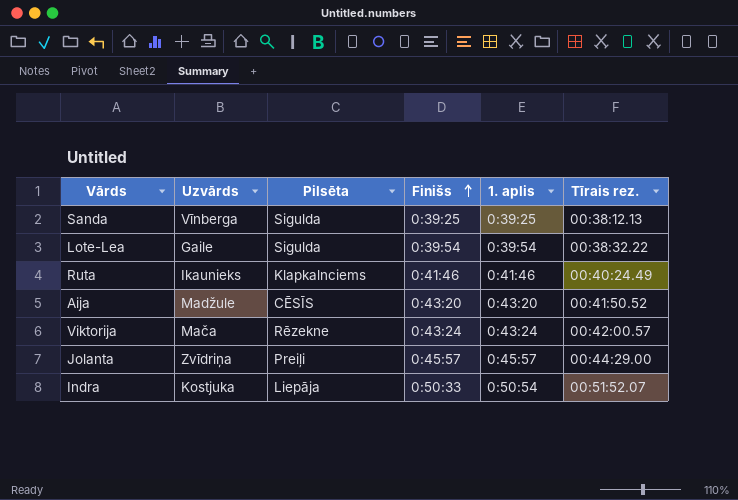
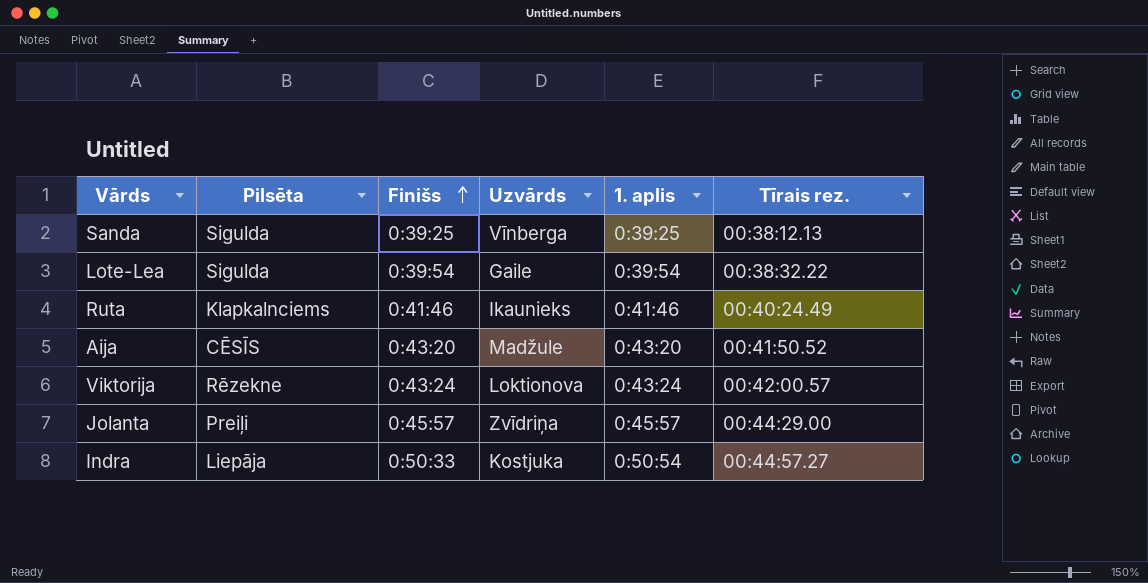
column Uzvārds | position: 2 -> 4
Viktorija | Uzvārds: Mača -> Loktionova
Indra | Tīrais rez.: 00:51:52.07 -> 00:44:57.27

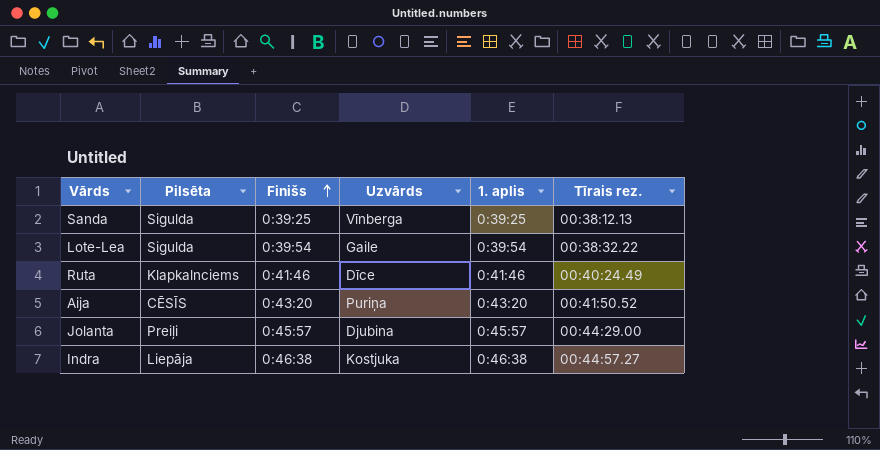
row Viktorija: Rēzekne | 0:43:24 | Loktionova | 0:43:24 | 00:42:00.57 -> none
Ruta | Uzvārds: Ikaunieks -> Dīce
Aija | Uzvārds: Madžule -> Puriņa
Jolanta | Uzvārds: Zvīdriņa -> Djubina
Indra | Finišs: 0:50:33 -> 0:46:38
Indra | 1. aplis: 0:50:54 -> 0:46:38

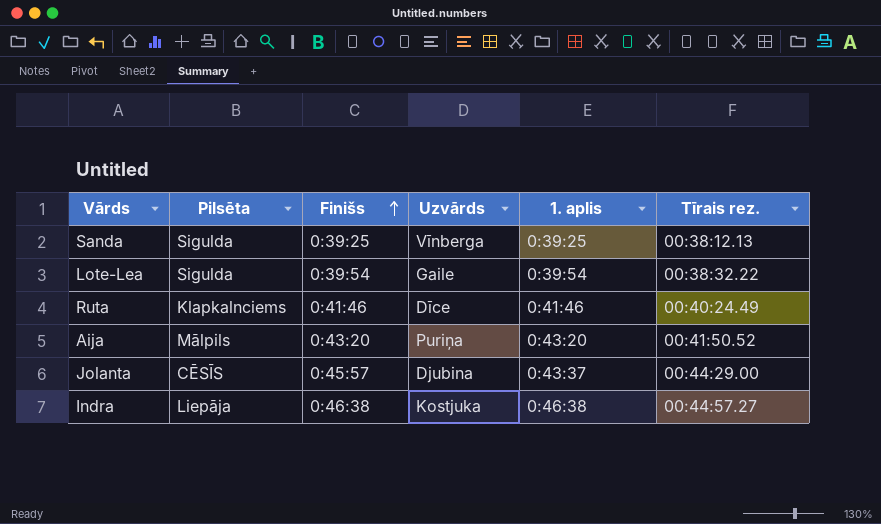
Aija | Pilsēta: CĒSĪS -> Mālpils
Jolanta | Pilsēta: Preiļi -> CĒSĪS
Jolanta | 1. aplis: 0:45:57 -> 0:43:37

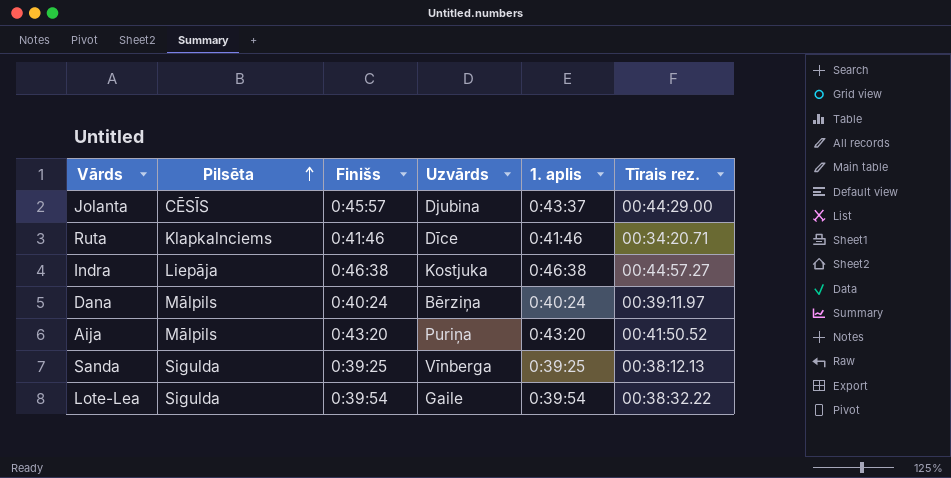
row order: Finišs ascending -> Pilsēta ascending
Ruta | Tīrais rez.: 00:40:24.49 -> 00:34:20.71
row Dana: none -> Mālpils | 0:40:24 | Bērziņa | 0:40:24 | 00:39:11.97

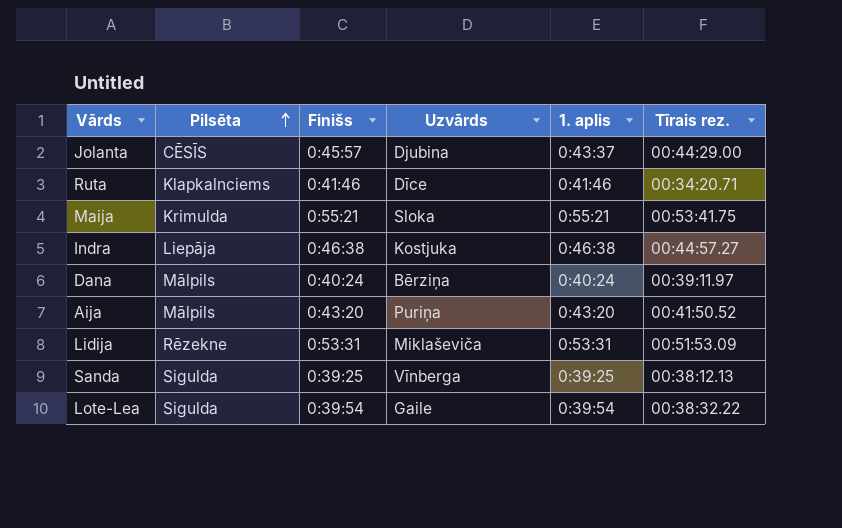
row Maija: none -> Krimulda | 0:55:21 | Sloka | 0:55:21 | 00:53:41.75
row Lidija: none -> Rēzekne | 0:53:31 | Miklaševiča | 0:53:31 | 00:51:53.09

